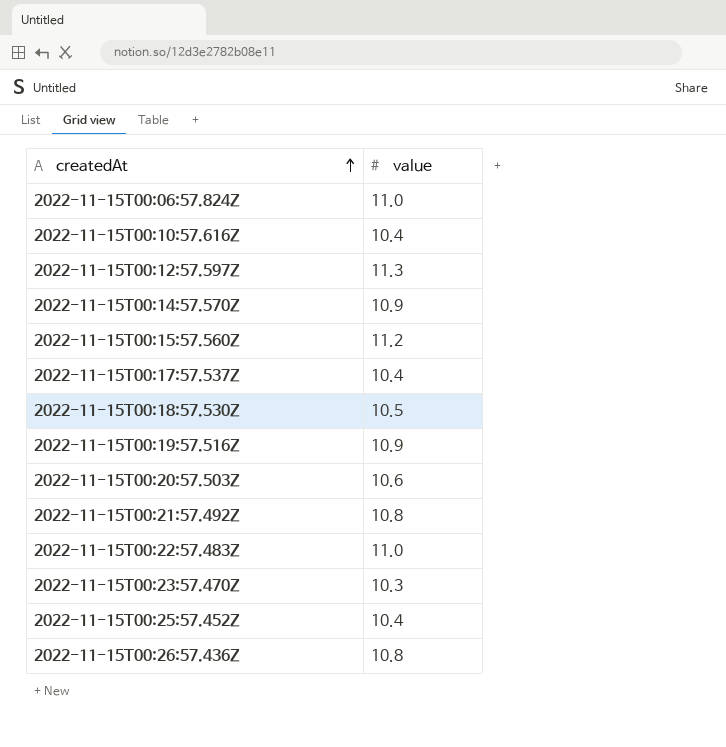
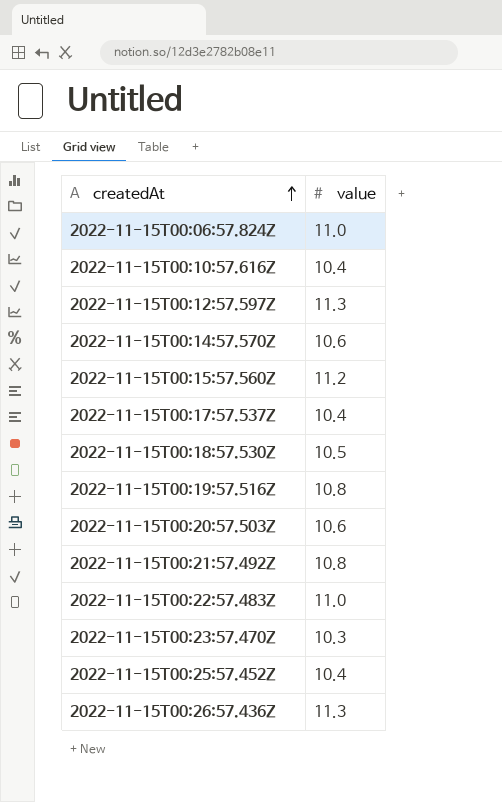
2022-11-15T00:14:57.570Z | value: 10.9 -> 10.6
2022-11-15T00:19:57.516Z | value: 10.9 -> 10.8
2022-11-15T00:26:57.436Z | value: 10.8 -> 11.3

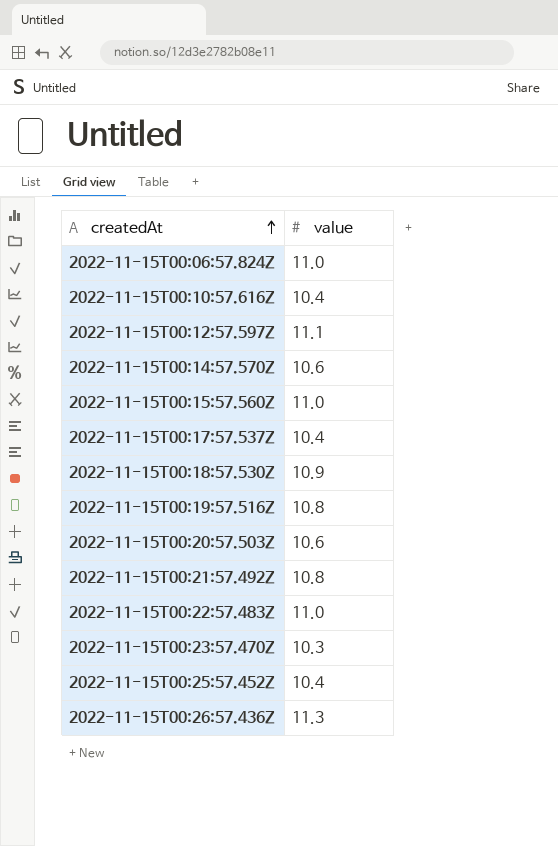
2022-11-15T00:12:57.597Z | value: 11.3 -> 11.1
2022-11-15T00:15:57.560Z | value: 11.2 -> 11.0
2022-11-15T00:18:57.530Z | value: 10.5 -> 10.9

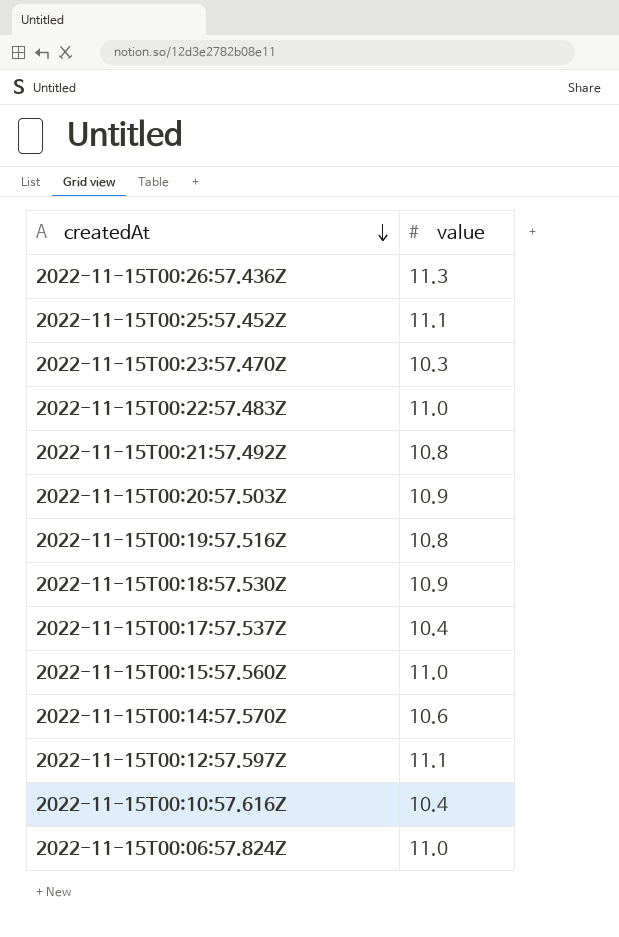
row order: createdAt ascending -> createdAt descending
2022-11-15T00:25:57.452Z | value: 10.4 -> 11.1
2022-11-15T00:20:57.503Z | value: 10.6 -> 10.9

